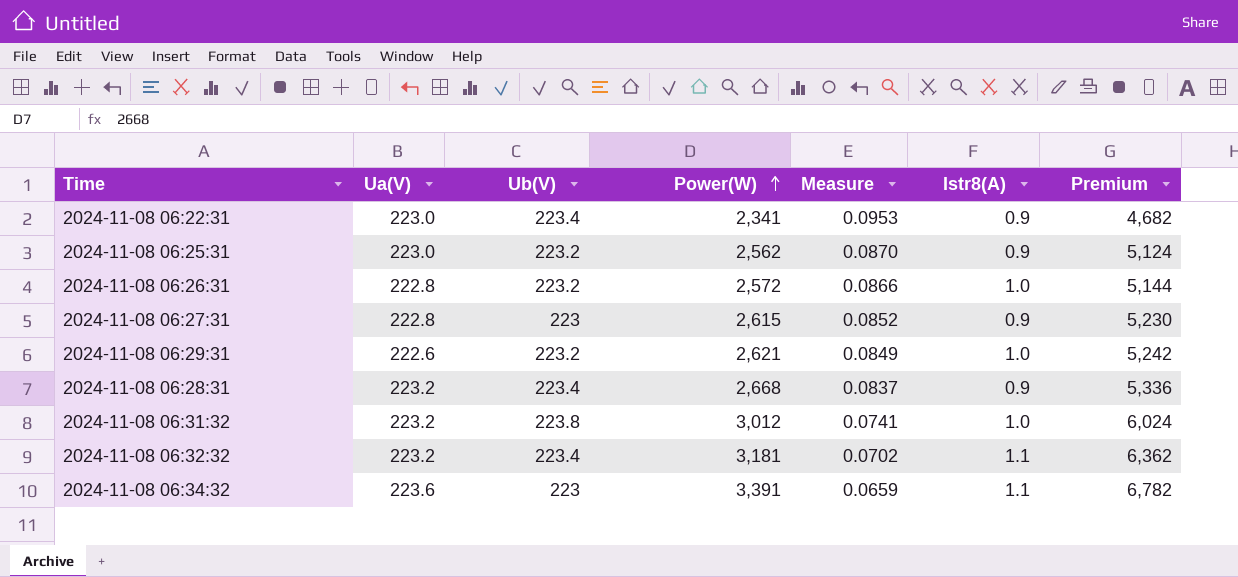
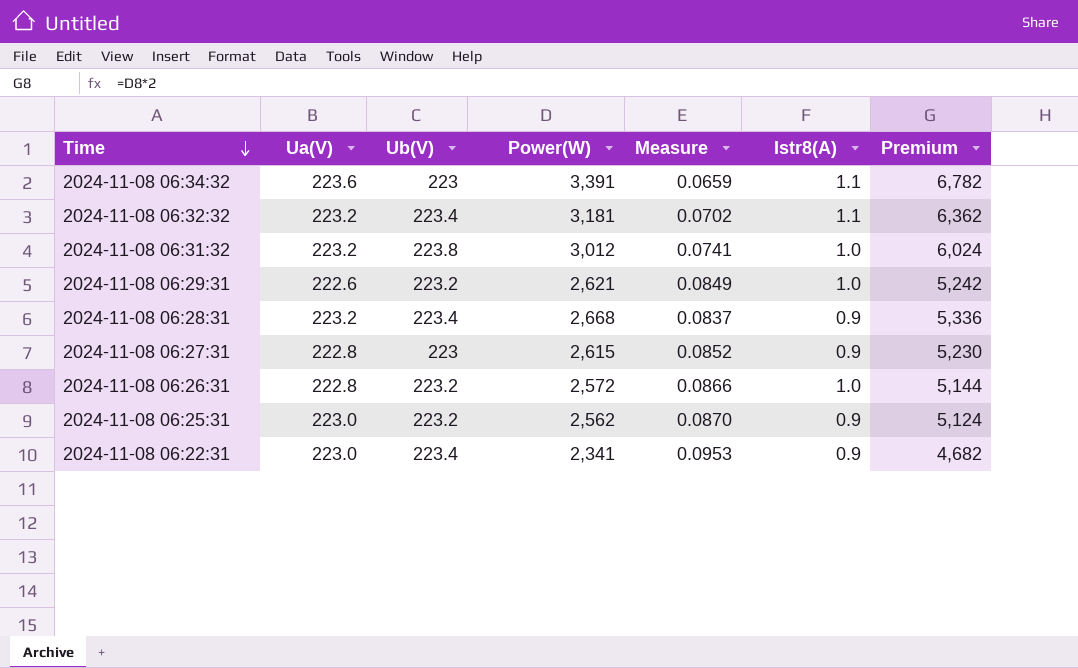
row order: Power(W) ascending -> Time descending

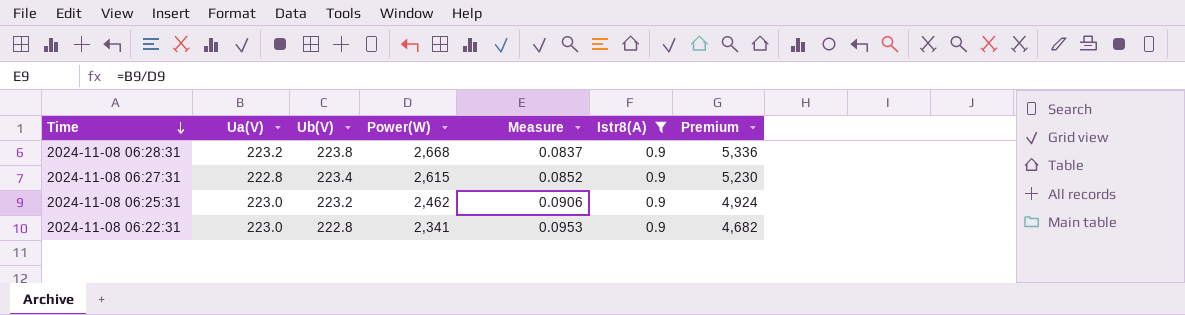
filter: none -> Istr8(A) = 0.9
2024-11-08 06:28:31 | Ub(V): 223.4 -> 223.8
2024-11-08 06:27:31 | Ub(V): 223 -> 223.4
2024-11-08 06:25:31 | Power(W): 2,562 -> 2,462
2024-11-08 06:25:31 | Measure: 0.0870 -> 0.0906
2024-11-08 06:25:31 | Premium: 5,124 -> 4,924
2024-11-08 06:22:31 | Ub(V): 223.4 -> 222.8

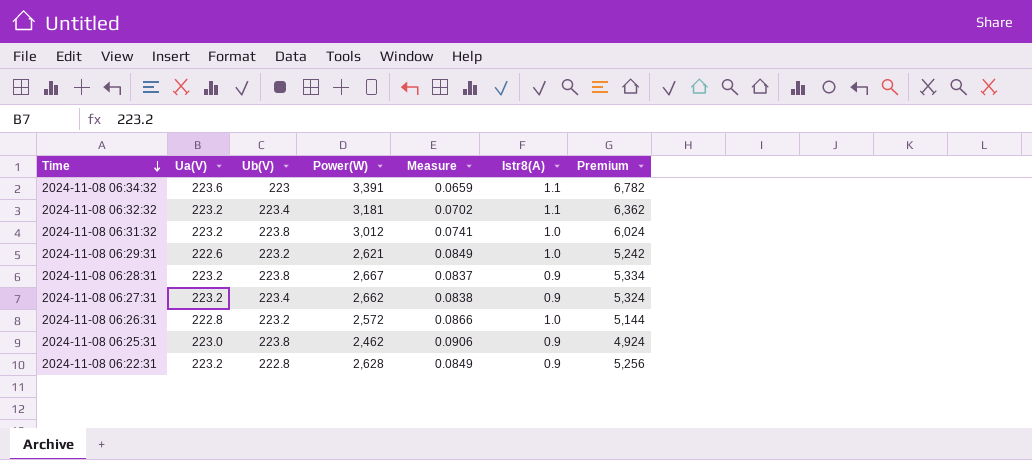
filter: Istr8(A) = 0.9 -> none
2024-11-08 06:28:31 | Power(W): 2,668 -> 2,667
2024-11-08 06:28:31 | Premium: 5,336 -> 5,334
2024-11-08 06:27:31 | Ua(V): 222.8 -> 223.2
2024-11-08 06:27:31 | Power(W): 2,615 -> 2,662
2024-11-08 06:27:31 | Measure: 0.0852 -> 0.0838
2024-11-08 06:27:31 | Premium: 5,230 -> 5,324
2024-11-08 06:25:31 | Ub(V): 223.2 -> 223.8
2024-11-08 06:22:31 | Ua(V): 223.0 -> 223.2
2024-11-08 06:22:31 | Power(W): 2,341 -> 2,628
2024-11-08 06:22:31 | Measure: 0.0953 -> 0.0849
2024-11-08 06:22:31 | Premium: 4,682 -> 5,256

